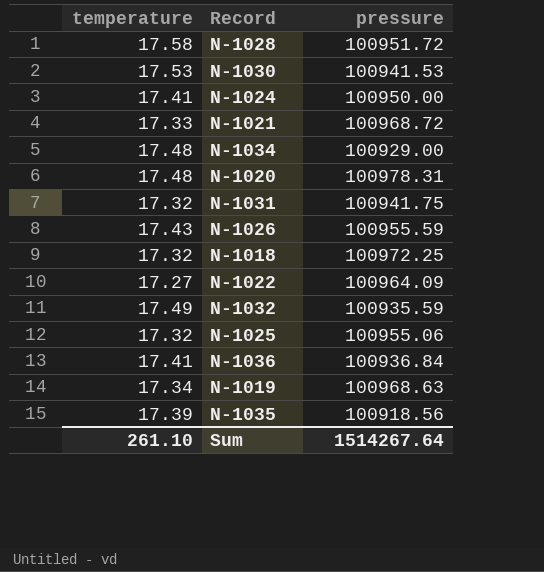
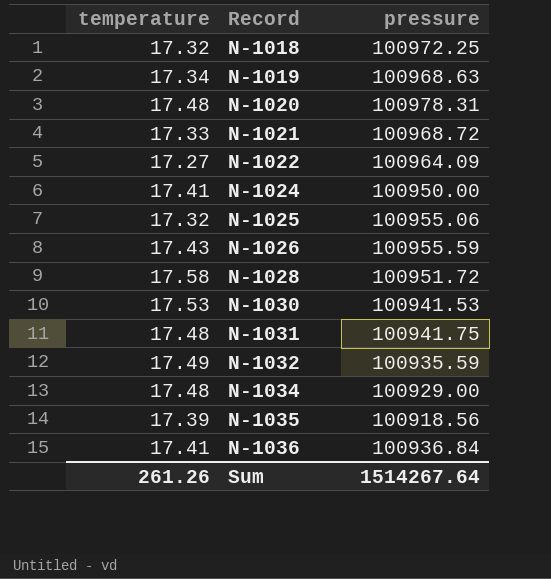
row order: none -> Record ascending
N-1031 | temperature: 17.32 -> 17.48
Sum | temperature: 261.10 -> 261.26

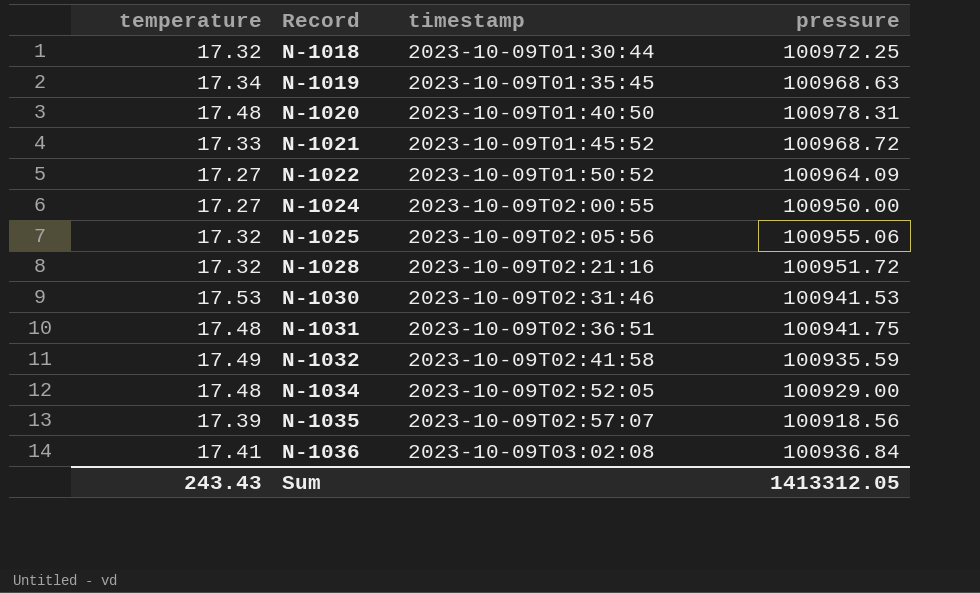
column timestamp | position: none -> 3
row N-1026: 17.43 | 100955.59 -> none
N-1024 | temperature: 17.41 -> 17.27
N-1028 | temperature: 17.58 -> 17.32
Sum | temperature: 261.26 -> 243.43
Sum | pressure: 1514267.64 -> 1413312.05

